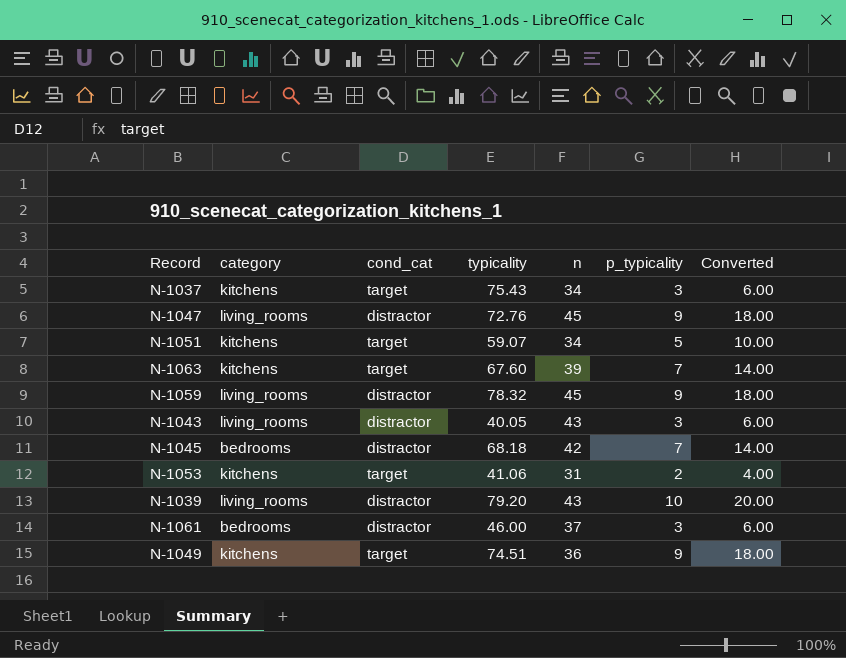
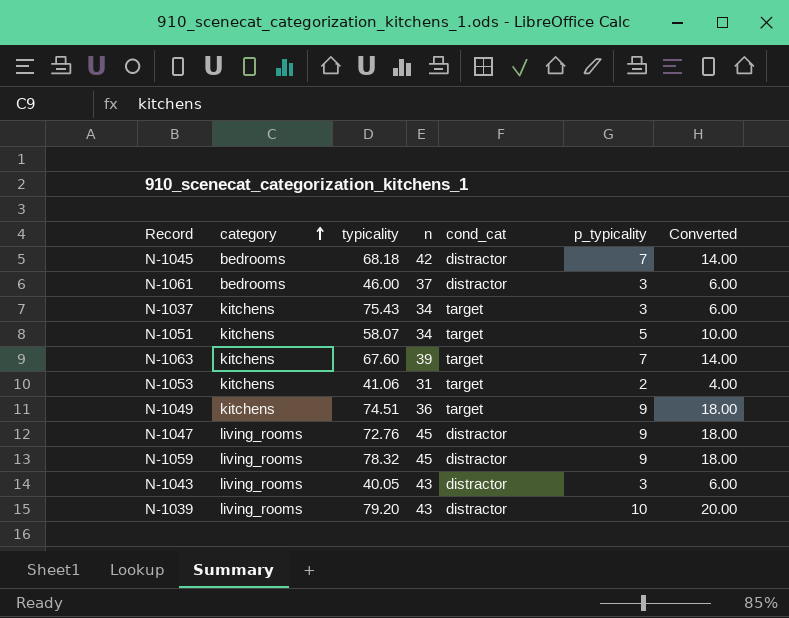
row order: none -> category ascending
column cond_cat | position: 3 -> 5
N-1051 | typicality: 59.07 -> 58.07

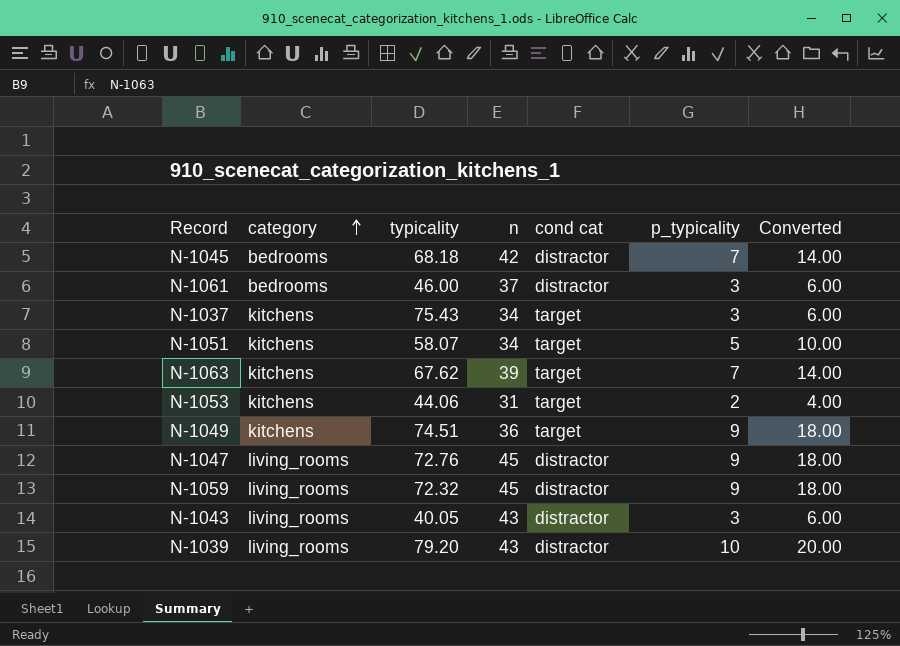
column name: cond_cat -> cond cat
N-1063 | typicality: 67.60 -> 67.62
N-1053 | typicality: 41.06 -> 44.06
N-1059 | typicality: 78.32 -> 72.32

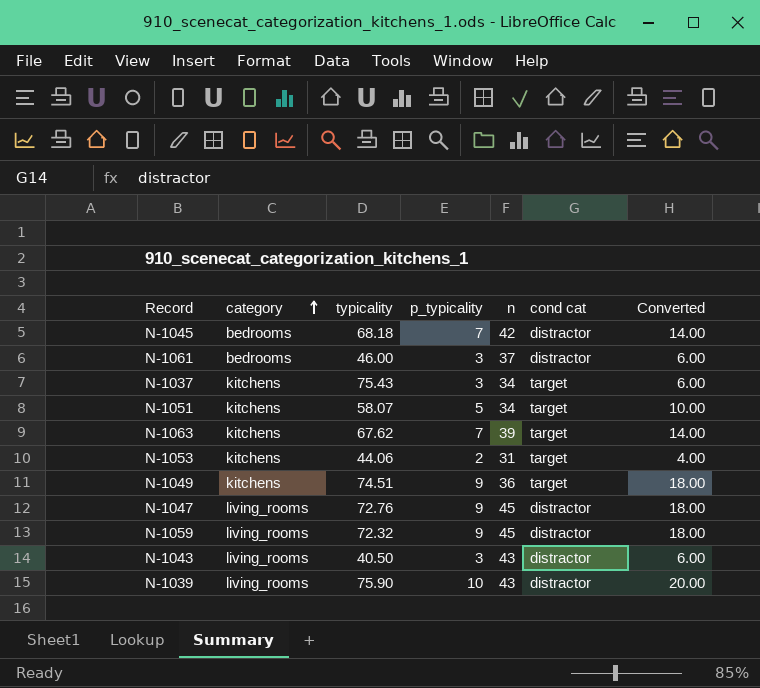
column p_typicality | position: 6 -> 4
N-1043 | typicality: 40.05 -> 40.50
N-1039 | typicality: 79.20 -> 75.90

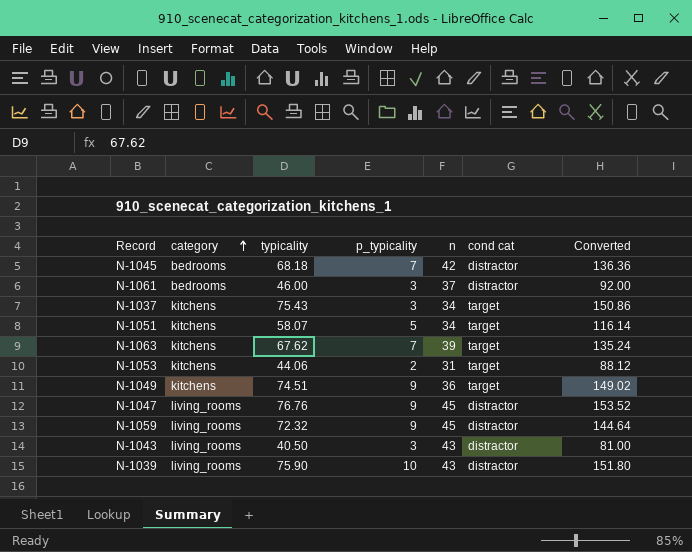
column Converted | formula: [p_typicality] * 2 -> [typicality] * 2
N-1047 | typicality: 72.76 -> 76.76

